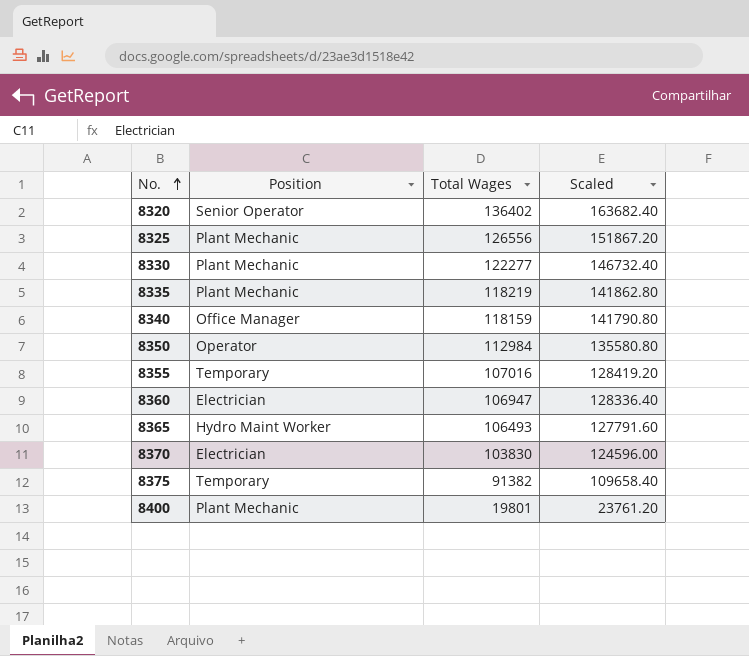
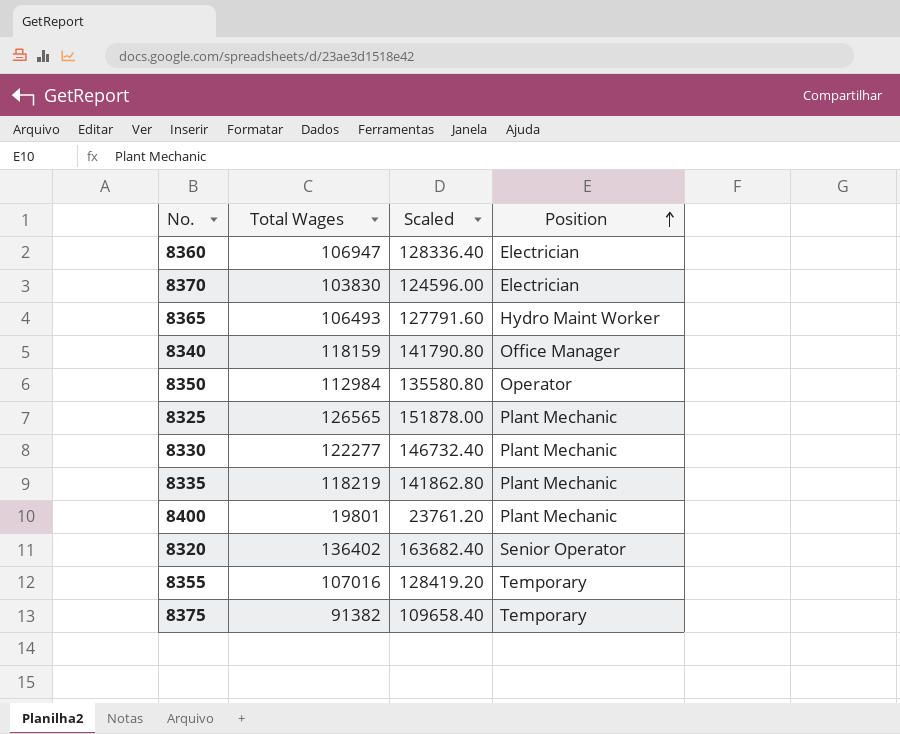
row order: No. ascending -> Position ascending
column Position | position: 2 -> 4
8325 | Total Wages: 126556 -> 126565
8325 | Scaled: 151867.20 -> 151878.00

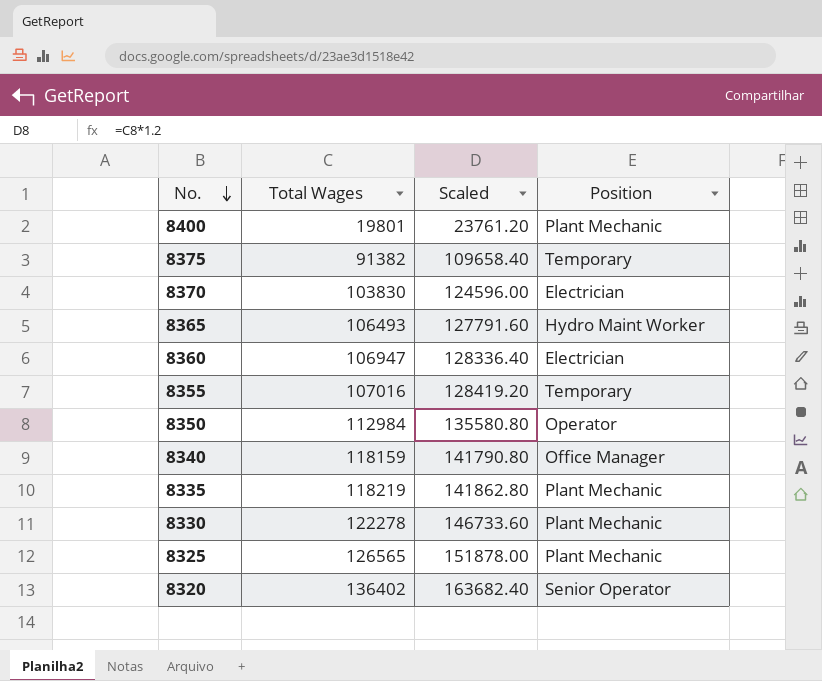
row order: Position ascending -> No. descending
8330 | Total Wages: 122277 -> 122278
8330 | Scaled: 146732.40 -> 146733.60

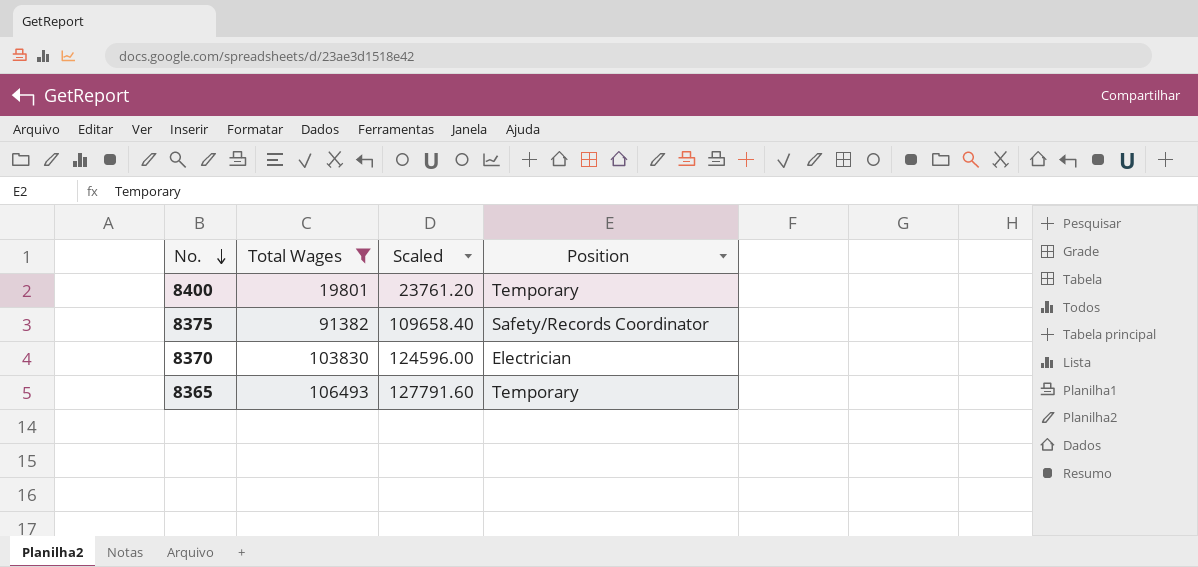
filter: none -> Total Wages <= 106493
8400 | Position: Plant Mechanic -> Temporary
8375 | Position: Temporary -> Safety/Records Coordinator
8365 | Position: Hydro Maint Worker -> Temporary

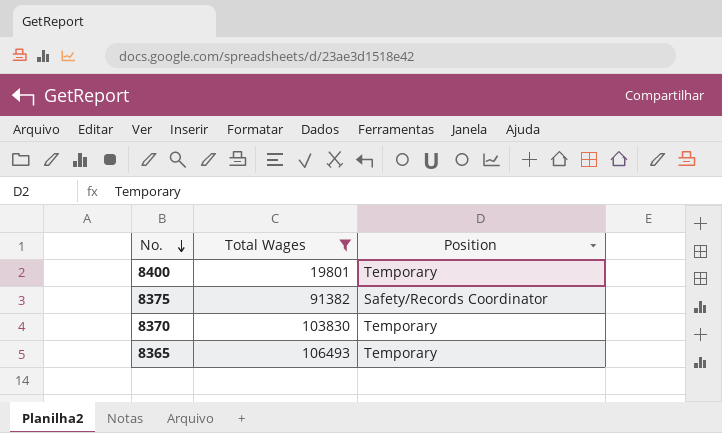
column Scaled | formula: [Total Wages] * 1.2 -> none
8370 | Position: Electrician -> Temporary

